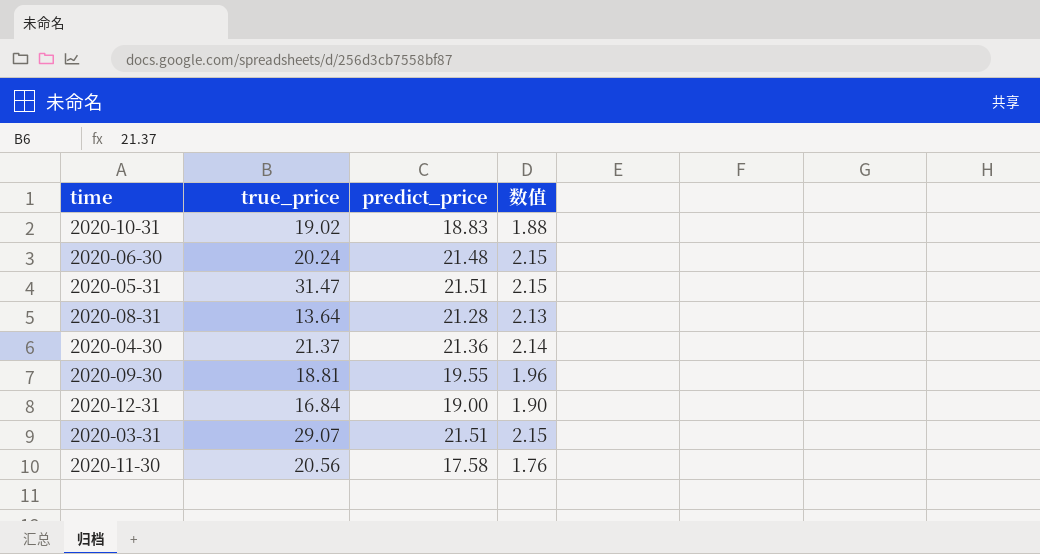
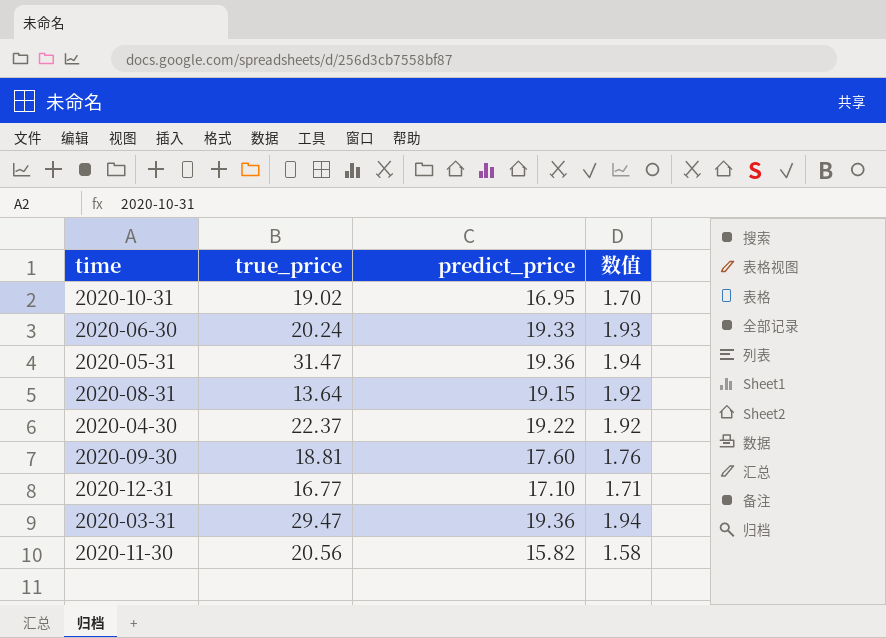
2020-10-31 | predict_price: 18.83 -> 16.95
2020-10-31 | 数值: 1.88 -> 1.70
2020-06-30 | predict_price: 21.48 -> 19.33
2020-06-30 | 数值: 2.15 -> 1.93
2020-05-31 | predict_price: 21.51 -> 19.36
2020-05-31 | 数值: 2.15 -> 1.94
2020-08-31 | predict_price: 21.28 -> 19.15
2020-08-31 | 数值: 2.13 -> 1.92
2020-04-30 | true_price: 21.37 -> 22.37
2020-04-30 | predict_price: 21.36 -> 19.22
2020-04-30 | 数值: 2.14 -> 1.92
2020-09-30 | predict_price: 19.55 -> 17.60
2020-09-30 | 数值: 1.96 -> 1.76
2020-12-31 | true_price: 16.84 -> 16.77
2020-12-31 | predict_price: 19.00 -> 17.10
2020-12-31 | 数值: 1.90 -> 1.71
2020-03-31 | true_price: 29.07 -> 29.47
2020-03-31 | predict_price: 21.51 -> 19.36
2020-03-31 | 数值: 2.15 -> 1.94
2020-11-30 | predict_price: 17.58 -> 15.82
2020-11-30 | 数值: 1.76 -> 1.58

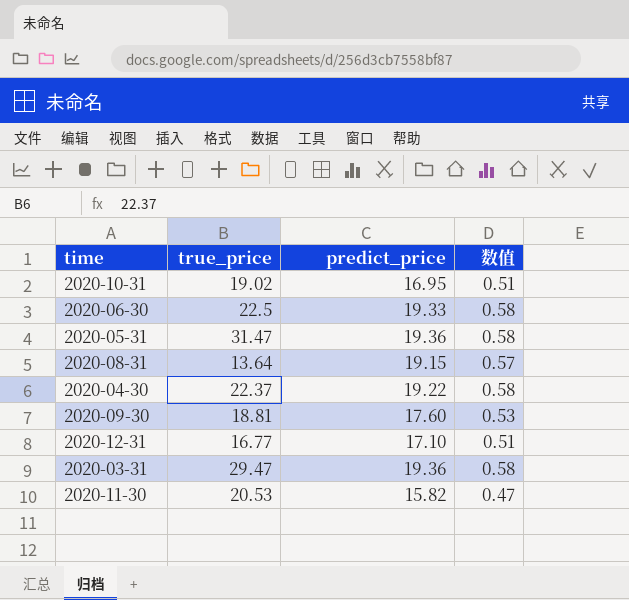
column 数值 | formula: [predict_price] * 0.1 -> [predict_price] * 0.03
2020-06-30 | true_price: 20.24 -> 22.5
2020-11-30 | true_price: 20.56 -> 20.53

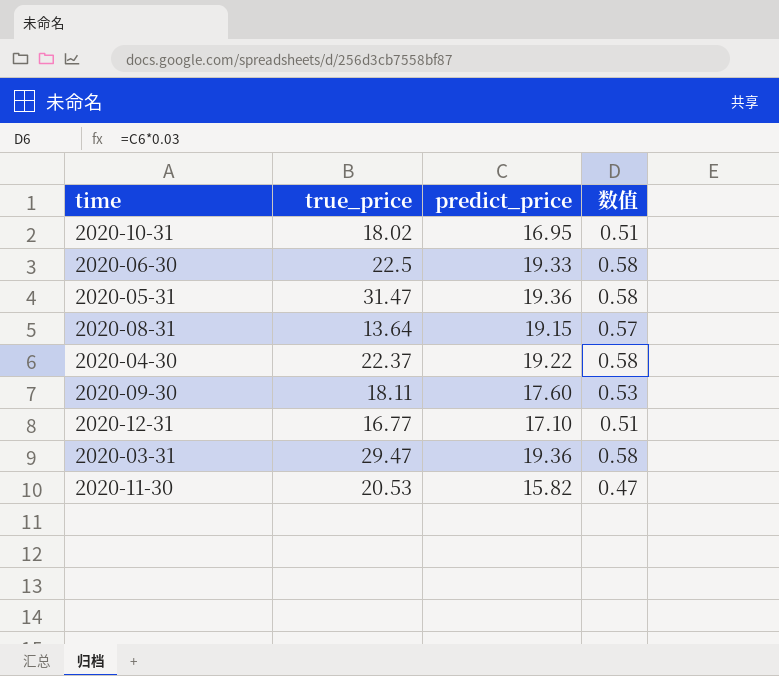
2020-10-31 | true_price: 19.02 -> 18.02
2020-09-30 | true_price: 18.81 -> 18.11

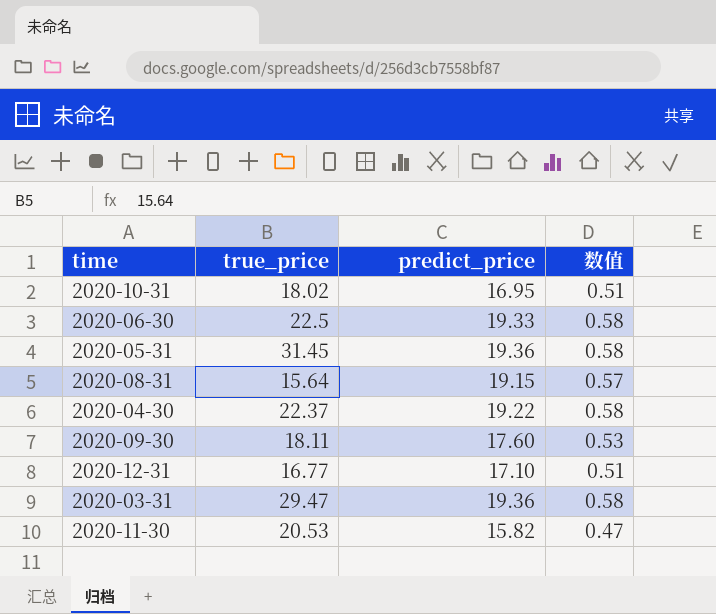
2020-05-31 | true_price: 31.47 -> 31.45
2020-08-31 | true_price: 13.64 -> 15.64

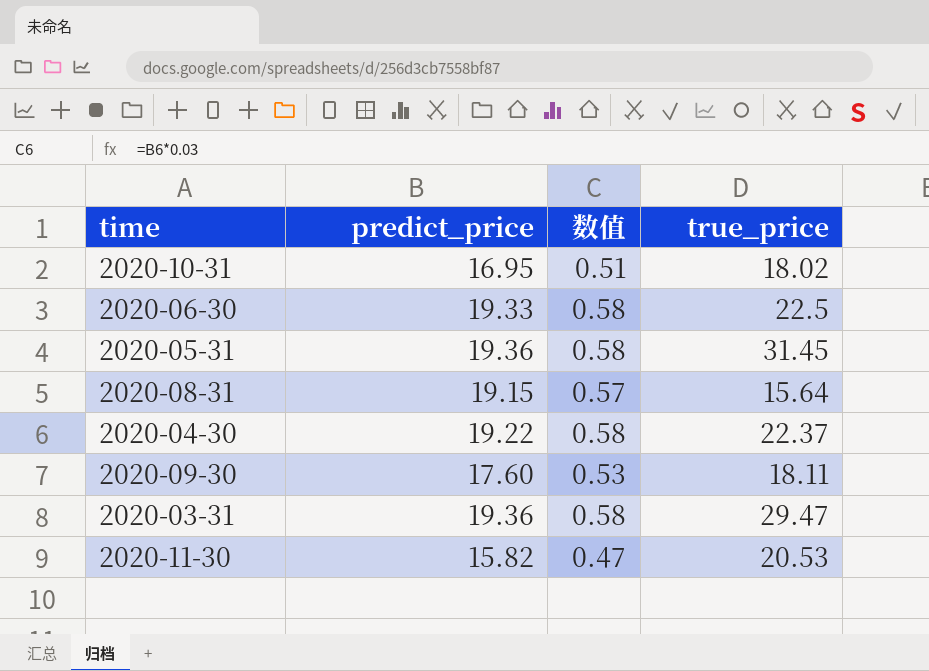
column true_price | position: 2 -> 4
row 2020-12-31: 16.77 | 17.10 | 0.51 -> none

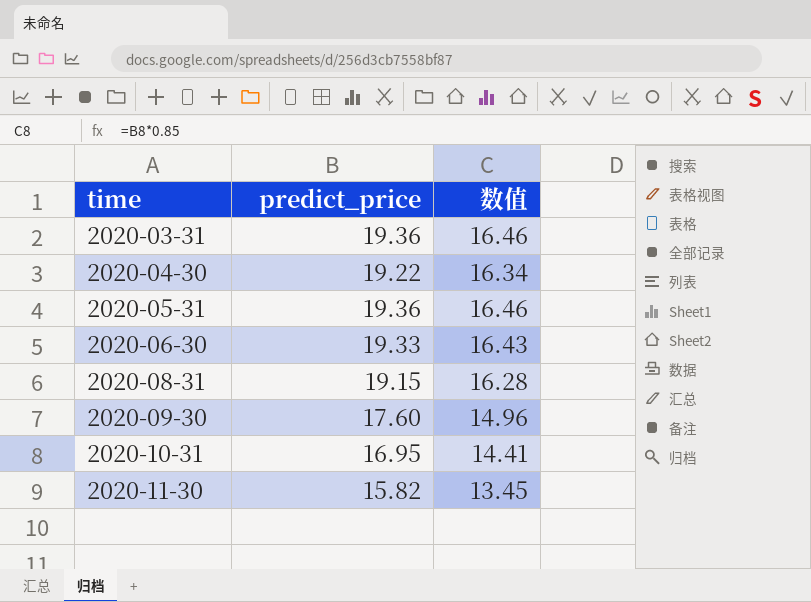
row order: none -> time ascending
column true_price | position: 4 -> none
column 数值 | formula: [predict_price] * 0.03 -> [predict_price] * 0.85

